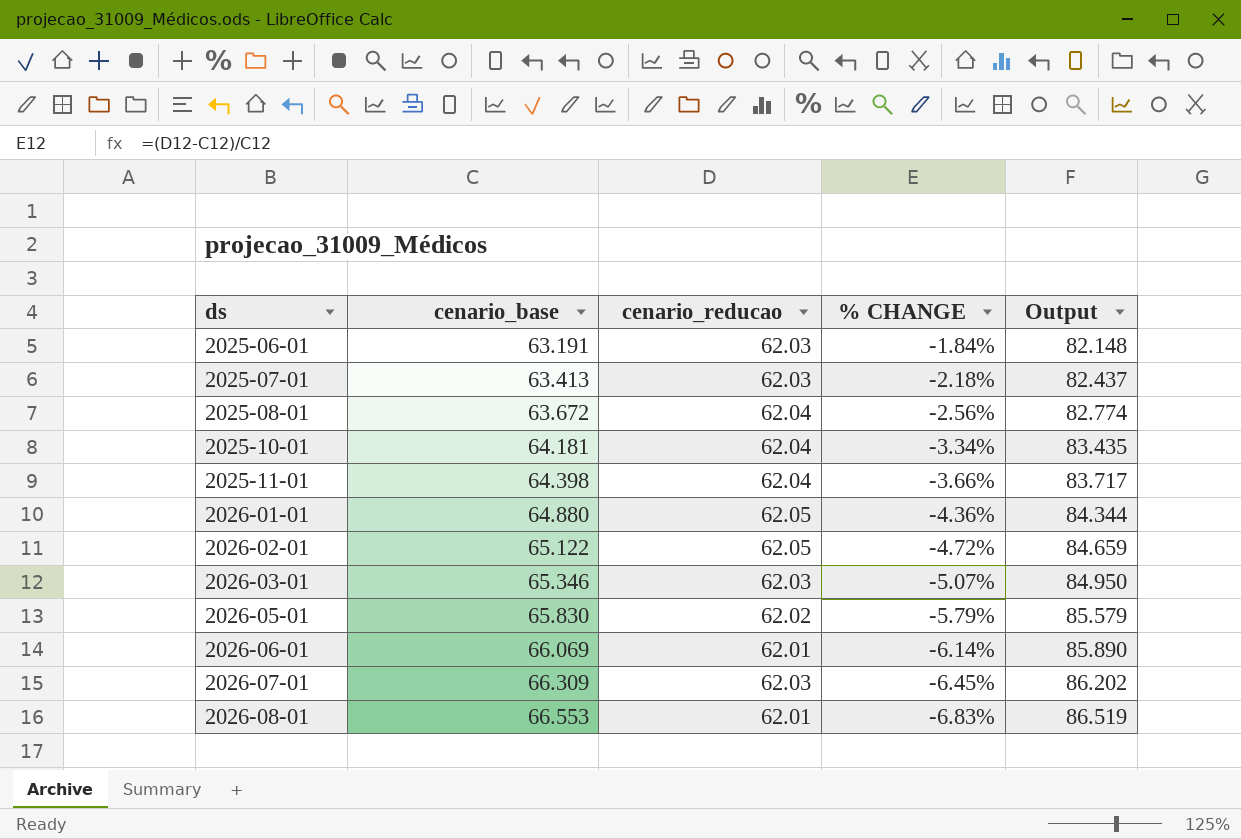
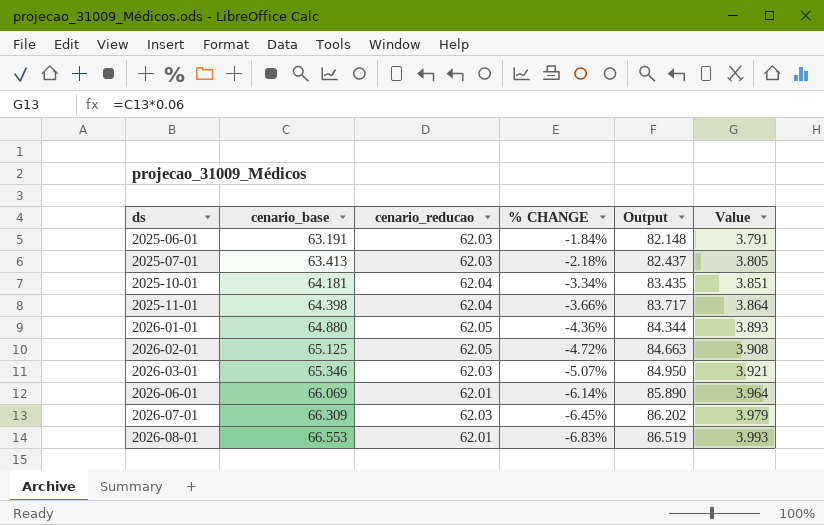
column Value | formula: none -> [cenario_base] * 0.06
row 2025-08-01: 63.672 | 62.04 | -2.56% | 82.774 -> none
row 2026-05-01: 65.830 | 62.02 | -5.79% | 85.579 -> none
2026-02-01 | cenario_base: 65.122 -> 65.125
2026-02-01 | Output: 84.659 -> 84.663

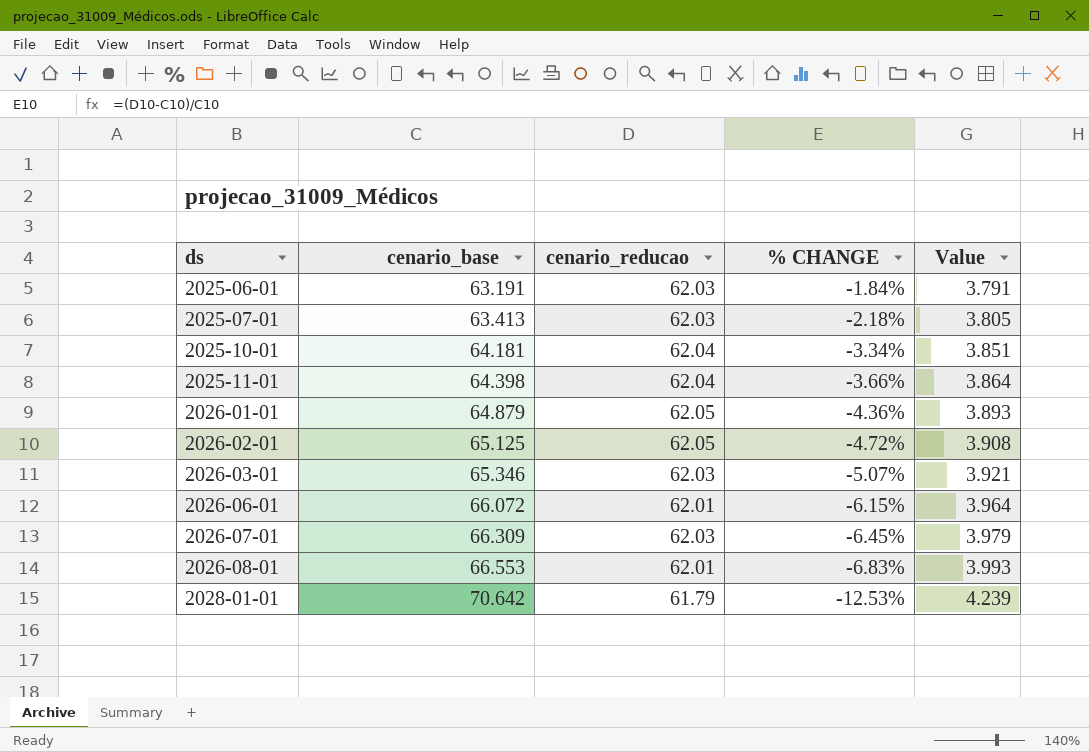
column Output | formula: [cenario_base] * 1.3 -> none
2026-01-01 | cenario_base: 64.880 -> 64.879
2026-06-01 | cenario_base: 66.069 -> 66.072
2026-06-01 | % CHANGE: -6.14% -> -6.15%
row 2028-01-01: none -> 70.642 | 61.79 | -12.53% | 4.239

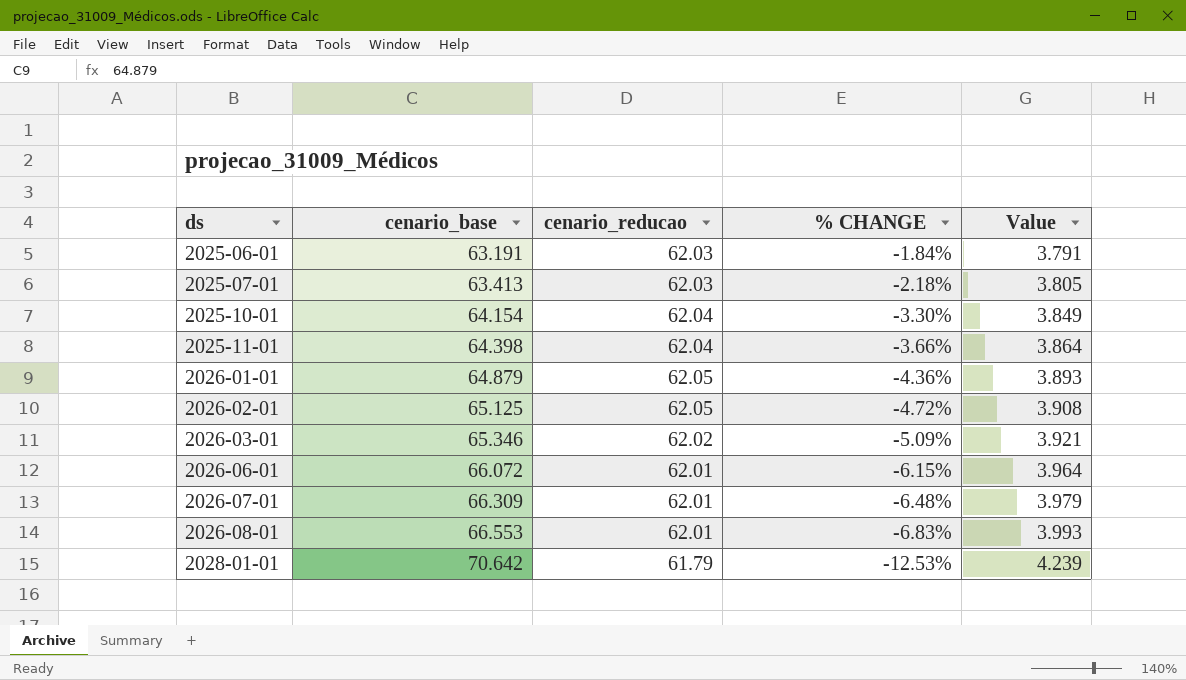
2025-10-01 | cenario_base: 64.181 -> 64.154
2025-10-01 | % CHANGE: -3.34% -> -3.30%
2025-10-01 | Value: 3.851 -> 3.849
2026-03-01 | cenario_reducao: 62.03 -> 62.02
2026-03-01 | % CHANGE: -5.07% -> -5.09%
2026-07-01 | cenario_reducao: 62.03 -> 62.01
2026-07-01 | % CHANGE: -6.45% -> -6.48%

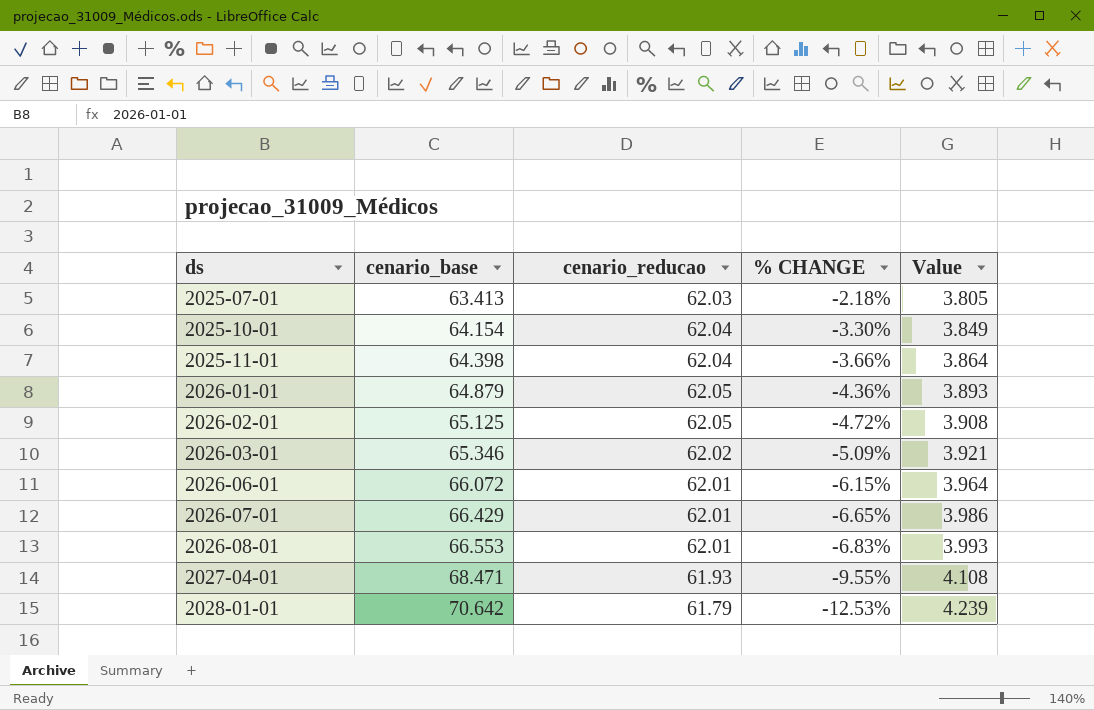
row 2025-06-01: 63.191 | 62.03 | -1.84% | 3.791 -> none
2026-07-01 | cenario_base: 66.309 -> 66.429
2026-07-01 | % CHANGE: -6.48% -> -6.65%
2026-07-01 | Value: 3.979 -> 3.986
row 2027-04-01: none -> 68.471 | 61.93 | -9.55% | 4.108

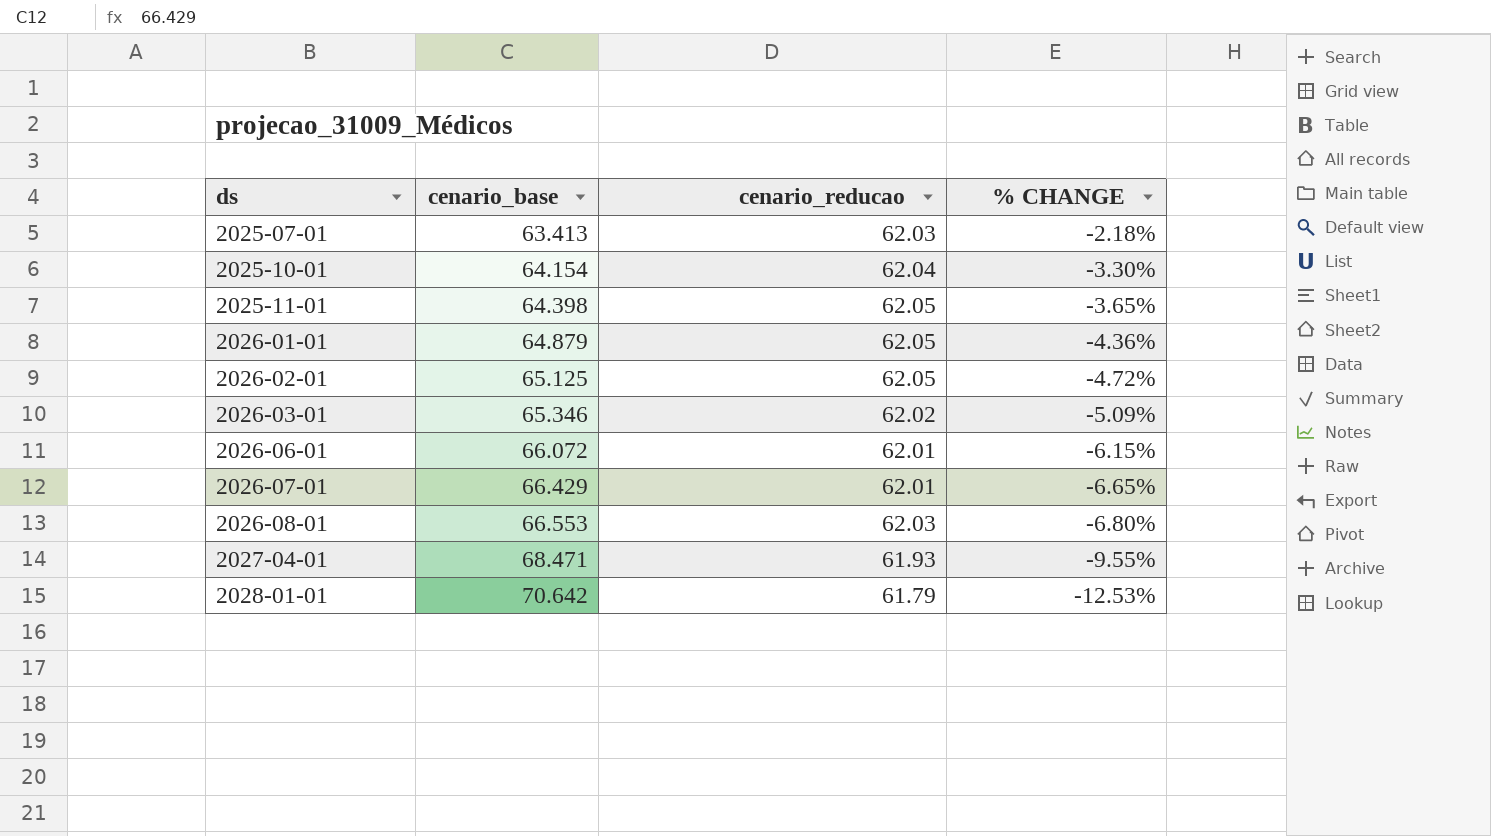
column Value | formula: [cenario_base] * 0.06 -> none
2025-11-01 | cenario_reducao: 62.04 -> 62.05
2025-11-01 | % CHANGE: -3.66% -> -3.65%
2026-08-01 | cenario_reducao: 62.01 -> 62.03
2026-08-01 | % CHANGE: -6.83% -> -6.80%

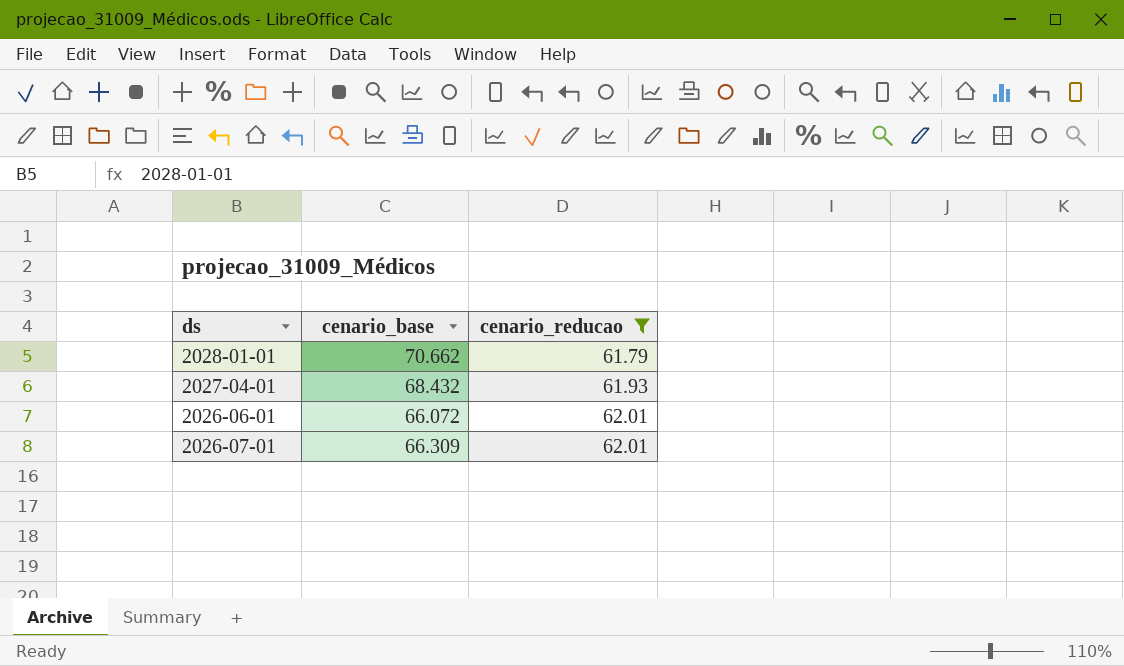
filter: none -> cenario_reducao <= 62.01
row order: ds ascending -> cenario_reducao ascending
column % CHANGE | formula: ([cenario_reducao] - [cenario_base]) / [cenario_base] -> none
2028-01-01 | cenario_base: 70.642 -> 70.662
2027-04-01 | cenario_base: 68.471 -> 68.432
2026-07-01 | cenario_base: 66.429 -> 66.309

